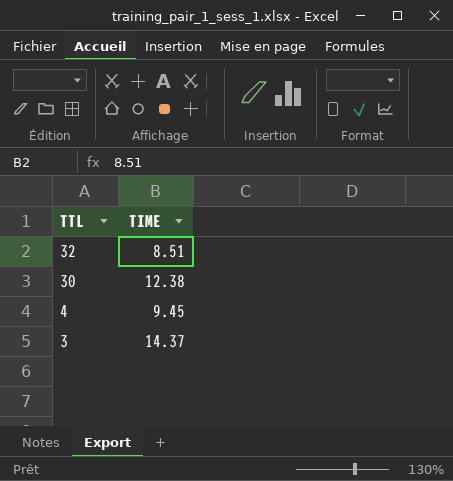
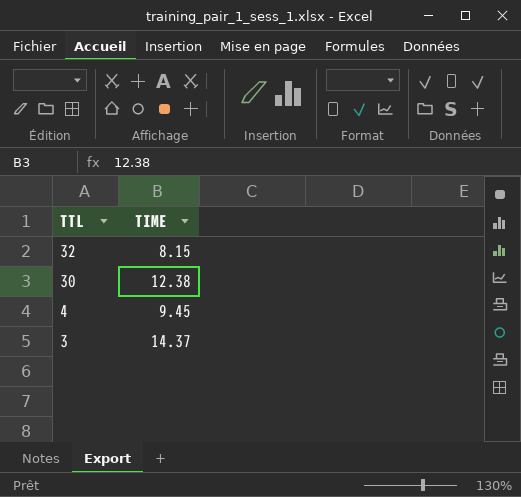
32 | TIME: 8.51 -> 8.15

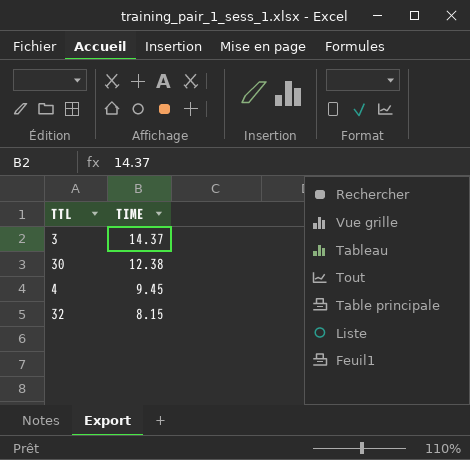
row order: TTL descending -> TIME descending

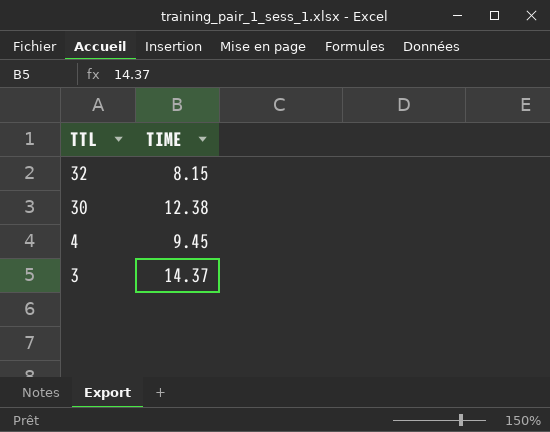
row order: TIME descending -> TTL descending

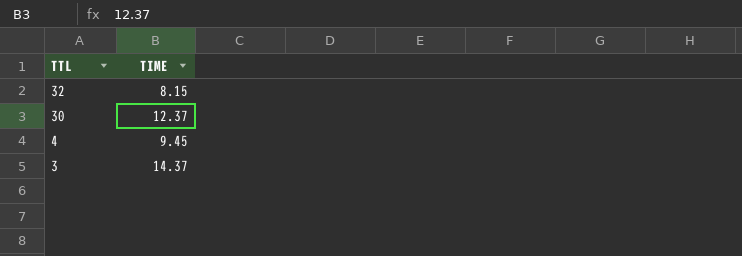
30 | TIME: 12.38 -> 12.37

